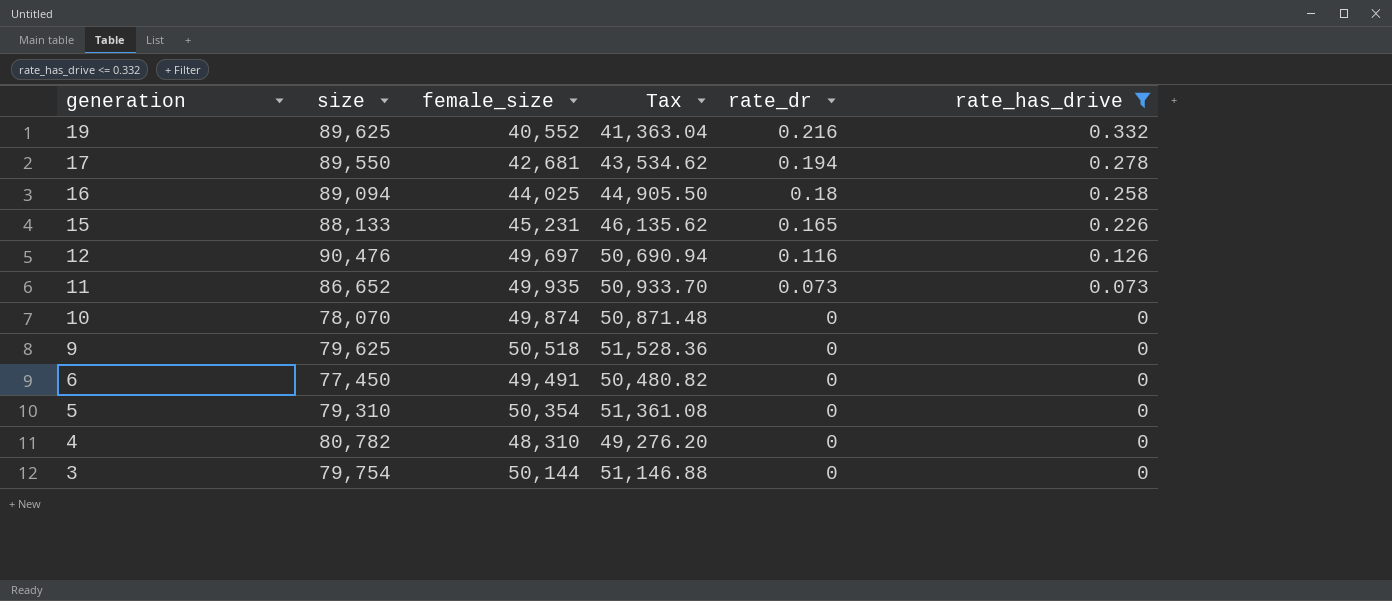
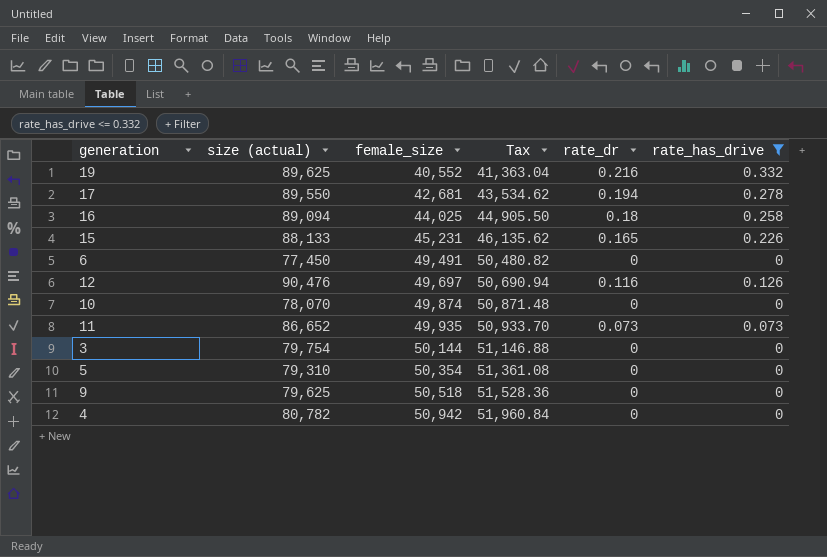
row order: generation descending -> female_size ascending
column name: size -> size (actual)
4 | female_size: 48,310 -> 50,942
4 | Tax: 49,276.20 -> 51,960.84

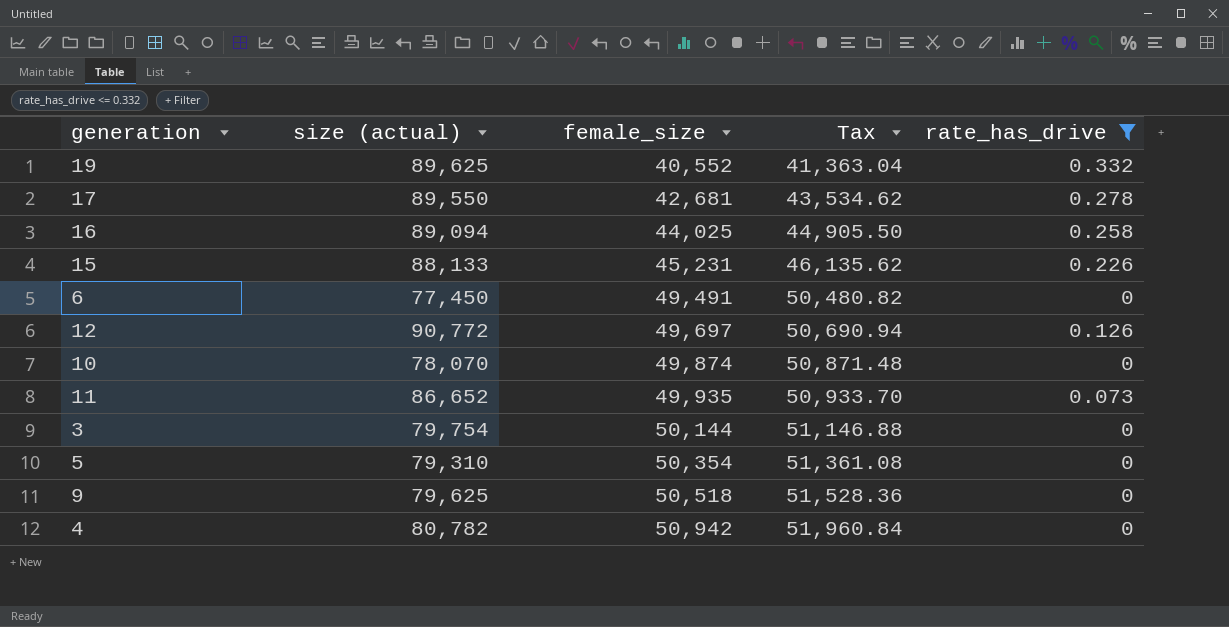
column rate_dr | position: 5 -> none
12 | size (actual): 90,476 -> 90,772

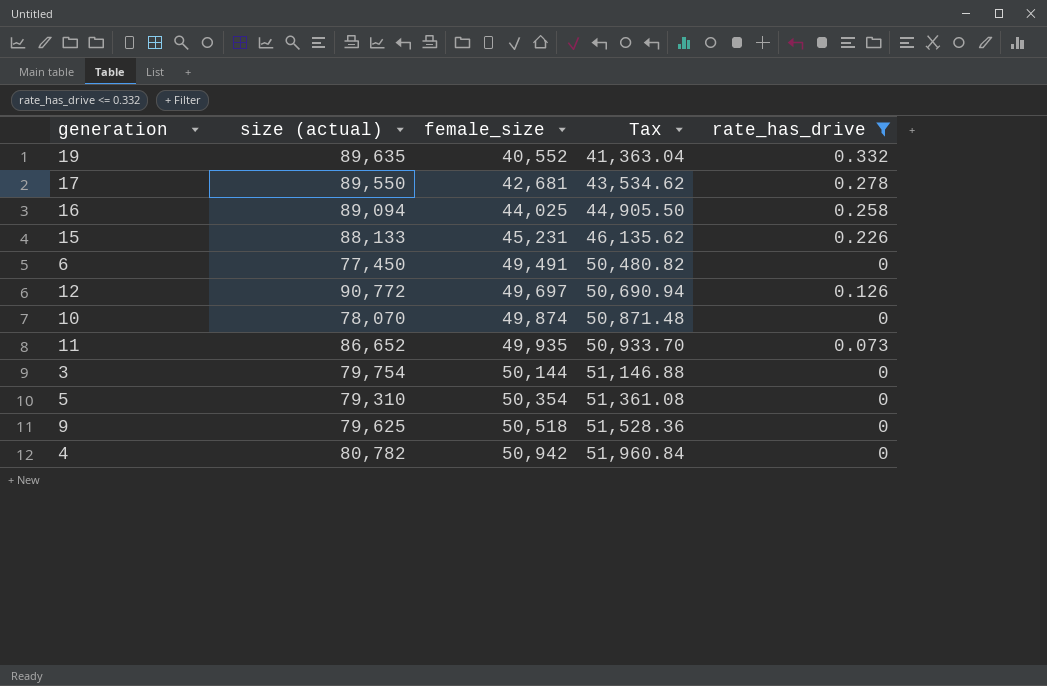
19 | size (actual): 89,625 -> 89,635

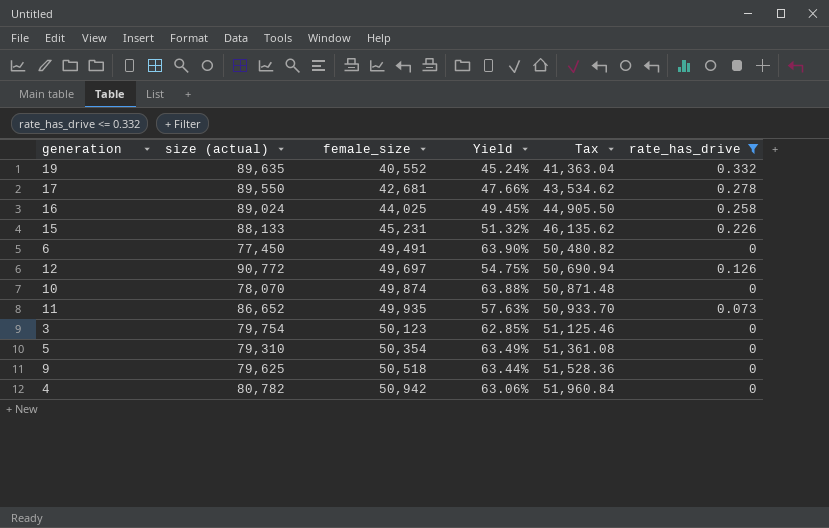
column Yield | formula: none -> [female_size] / [size (actual)]
16 | size (actual): 89,094 -> 89,024
3 | female_size: 50,144 -> 50,123
3 | Tax: 51,146.88 -> 51,125.46

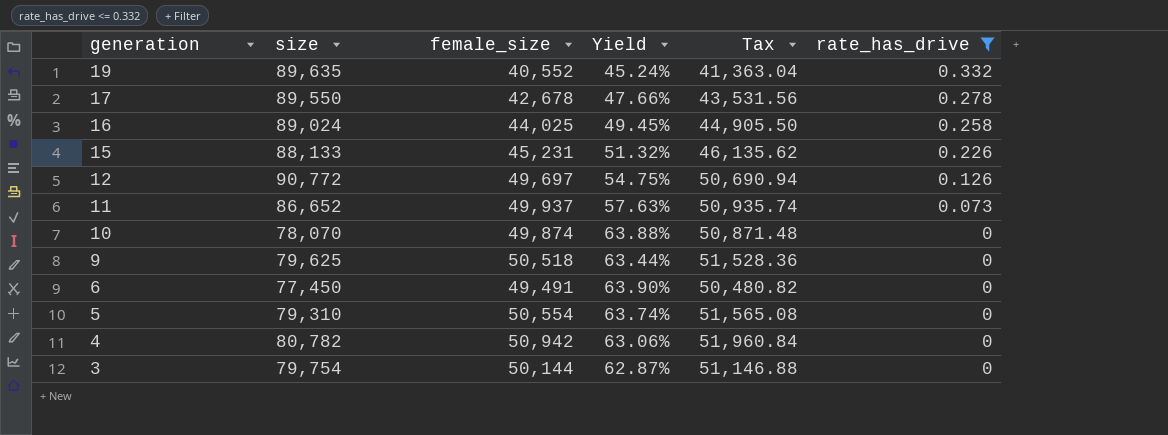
row order: female_size ascending -> generation descending
column name: size (actual) -> size
17 | female_size: 42,681 -> 42,678
17 | Tax: 43,534.62 -> 43,531.56
11 | female_size: 49,935 -> 49,937
11 | Tax: 50,933.70 -> 50,935.74
5 | female_size: 50,354 -> 50,554
5 | Yield: 63.49% -> 63.74%
5 | Tax: 51,361.08 -> 51,565.08
3 | female_size: 50,123 -> 50,144
3 | Yield: 62.85% -> 62.87%
3 | Tax: 51,125.46 -> 51,146.88

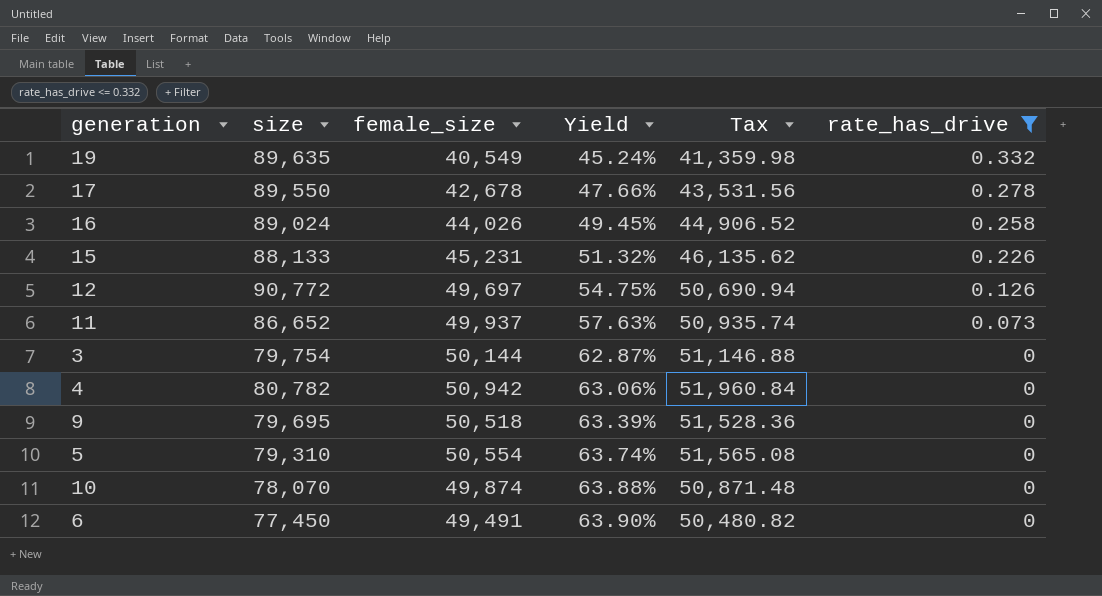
row order: generation descending -> Yield ascending
19 | female_size: 40,552 -> 40,549
19 | Tax: 41,363.04 -> 41,359.98
16 | female_size: 44,025 -> 44,026
16 | Tax: 44,905.50 -> 44,906.52
9 | size: 79,625 -> 79,695
9 | Yield: 63.44% -> 63.39%

